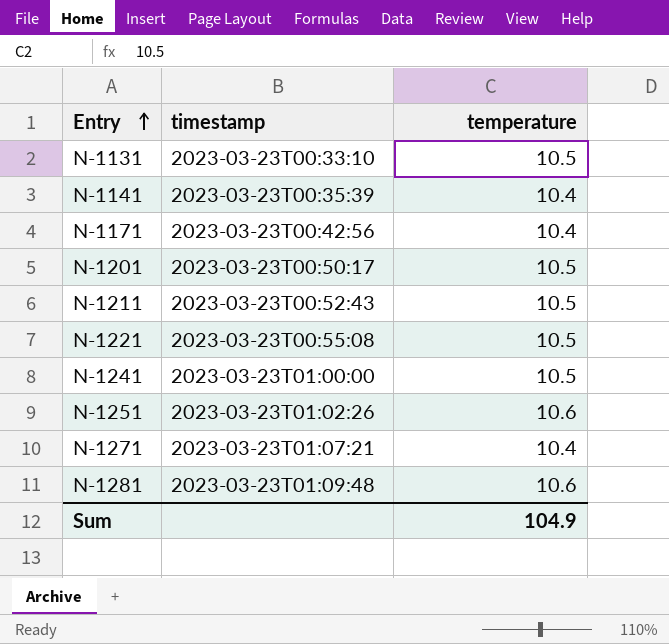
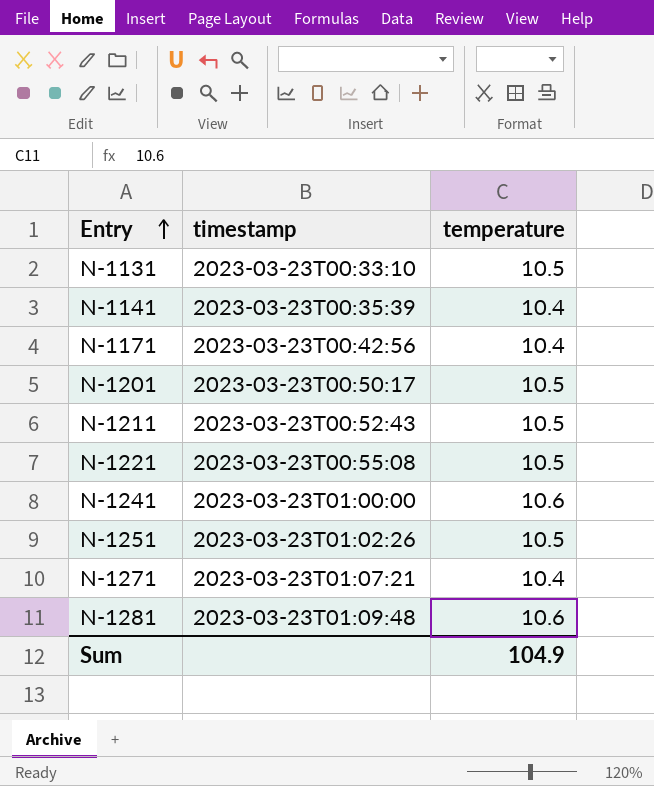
N-1241 | temperature: 10.5 -> 10.6
N-1251 | temperature: 10.6 -> 10.5

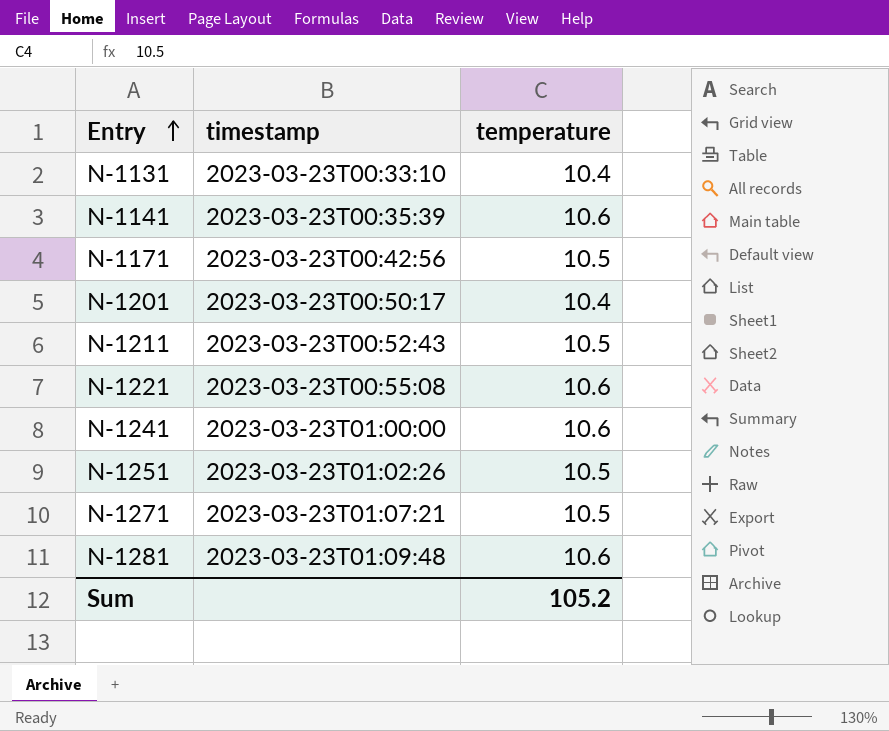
N-1131 | temperature: 10.5 -> 10.4
N-1141 | temperature: 10.4 -> 10.6
N-1171 | temperature: 10.4 -> 10.5
N-1201 | temperature: 10.5 -> 10.4
N-1221 | temperature: 10.5 -> 10.6
N-1271 | temperature: 10.4 -> 10.5
Sum | temperature: 104.9 -> 105.2

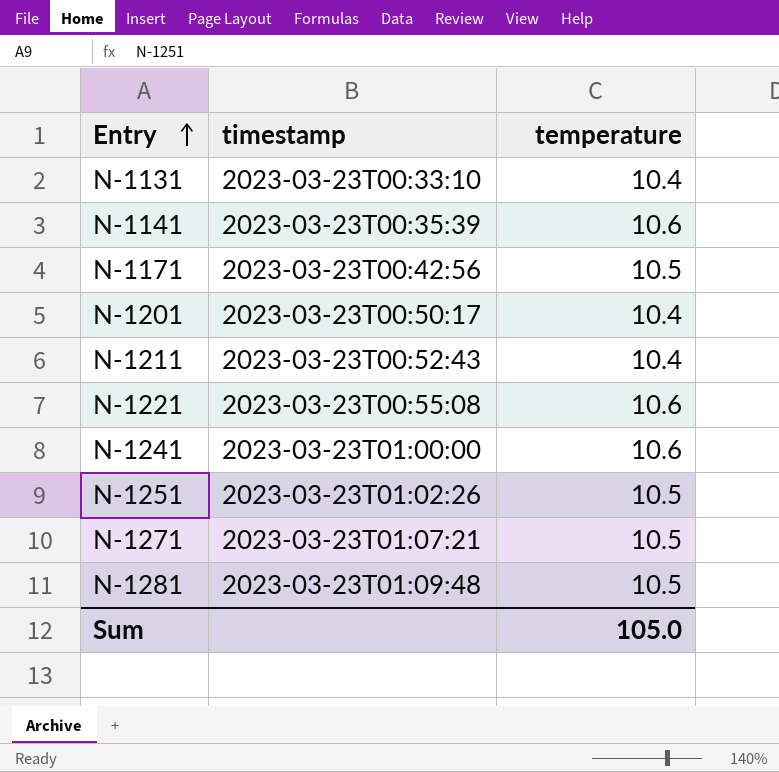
N-1211 | temperature: 10.5 -> 10.4
N-1281 | temperature: 10.6 -> 10.5
Sum | temperature: 105.2 -> 105.0

